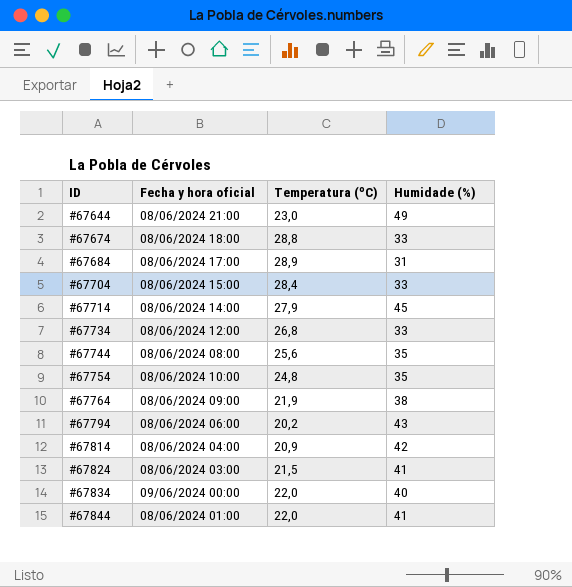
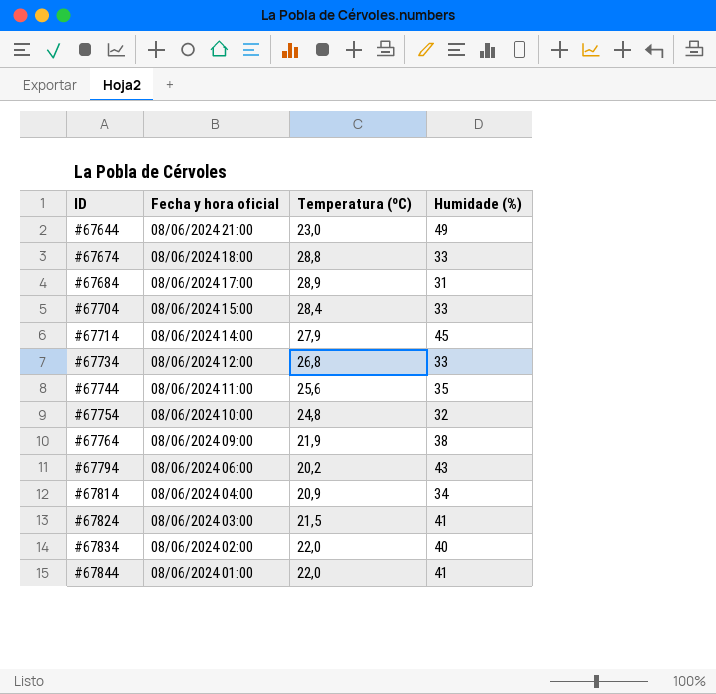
#67744 | Fecha y hora oficial: 08/06/2024 08:00 -> 08/06/2024 11:00
#67754 | Humidade (%): 35 -> 32
#67814 | Humidade (%): 42 -> 34
#67834 | Fecha y hora oficial: 09/06/2024 00:00 -> 08/06/2024 02:00

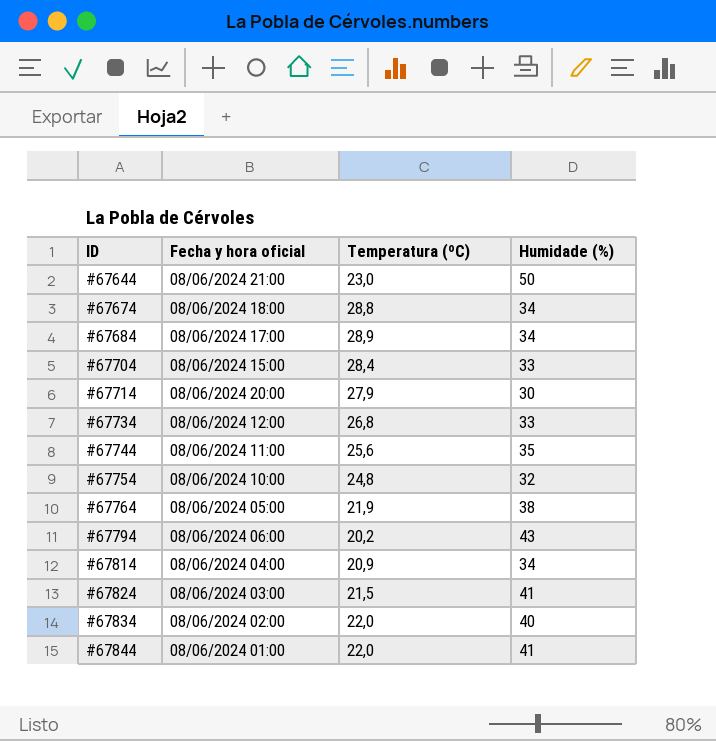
#67644 | Humidade (%): 49 -> 50
#67674 | Humidade (%): 33 -> 34
#67684 | Humidade (%): 31 -> 34
#67714 | Fecha y hora oficial: 08/06/2024 14:00 -> 08/06/2024 20:00
#67714 | Humidade (%): 45 -> 30
#67764 | Fecha y hora oficial: 08/06/2024 09:00 -> 08/06/2024 05:00

